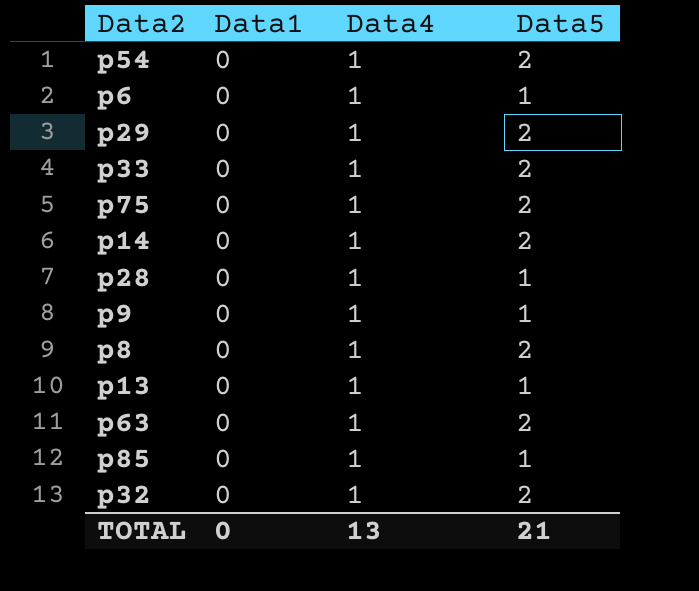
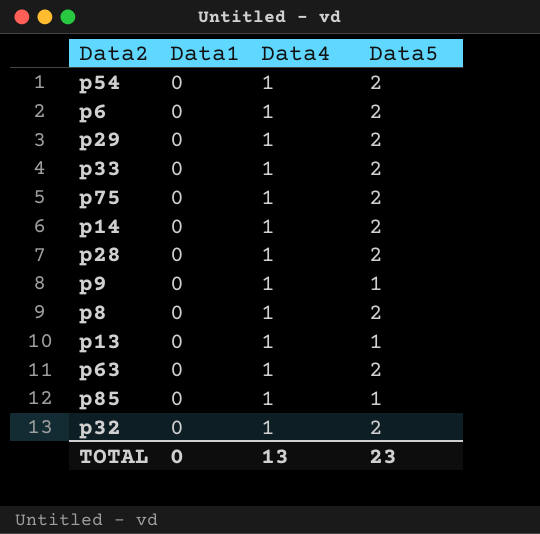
p6 | Data5: 1 -> 2
p28 | Data5: 1 -> 2
TOTAL | Data5: 21 -> 23

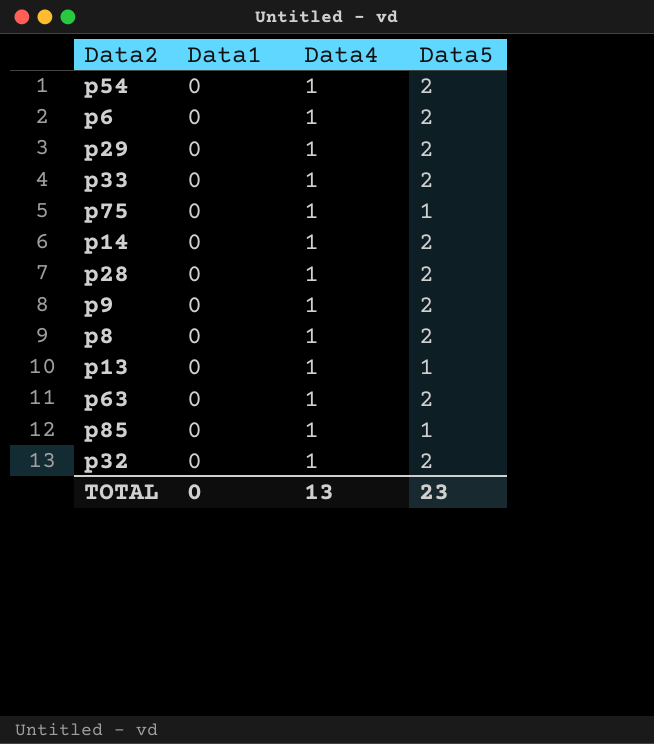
p75 | Data5: 2 -> 1
p9 | Data5: 1 -> 2

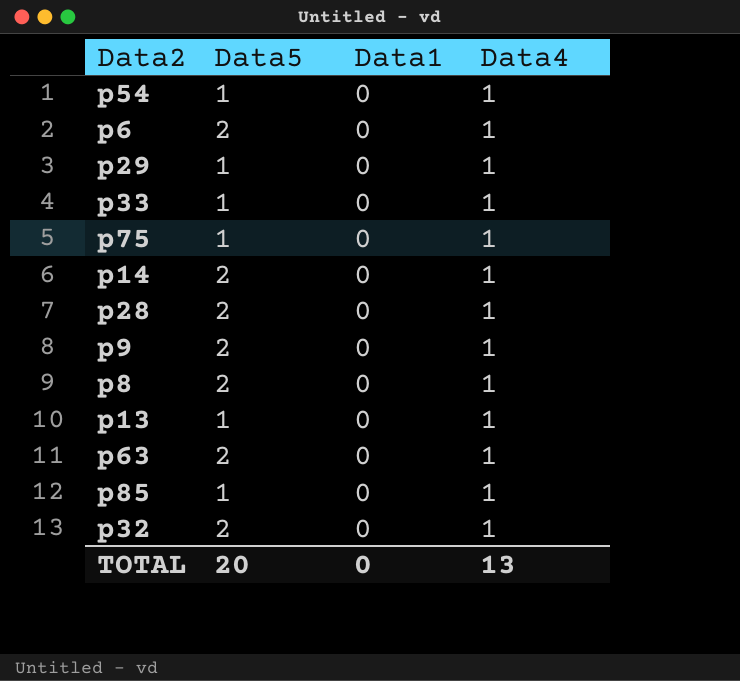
column Data5 | position: 4 -> 2
p54 | Data5: 2 -> 1
p29 | Data5: 2 -> 1
p33 | Data5: 2 -> 1
TOTAL | Data5: 23 -> 20

